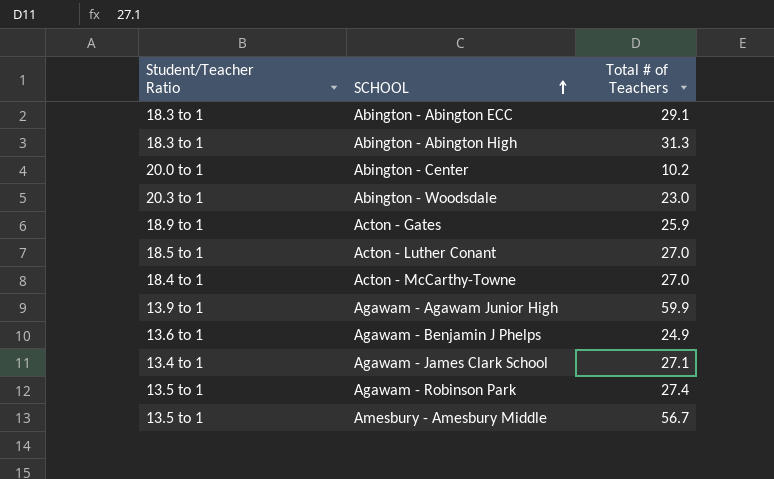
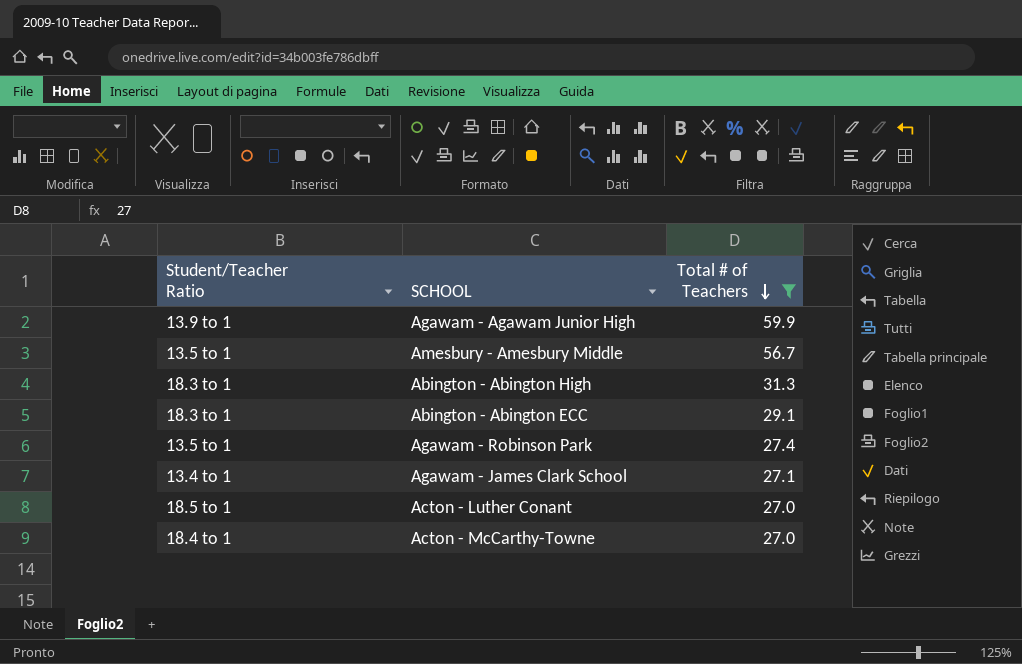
filter: none -> Total # of Teachers >= 27.0
row order: SCHOOL ascending -> Total # of Teachers descending

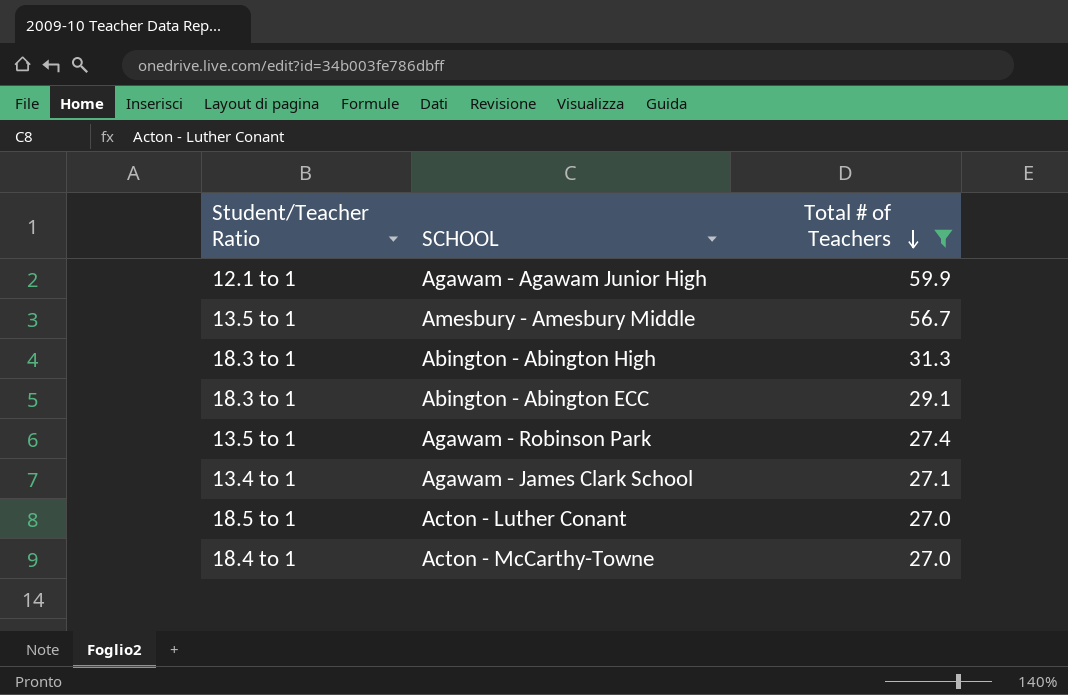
Agawam - Agawam Junior High | Student/Teacher Ratio: 13.9 to 1 -> 12.1 to 1

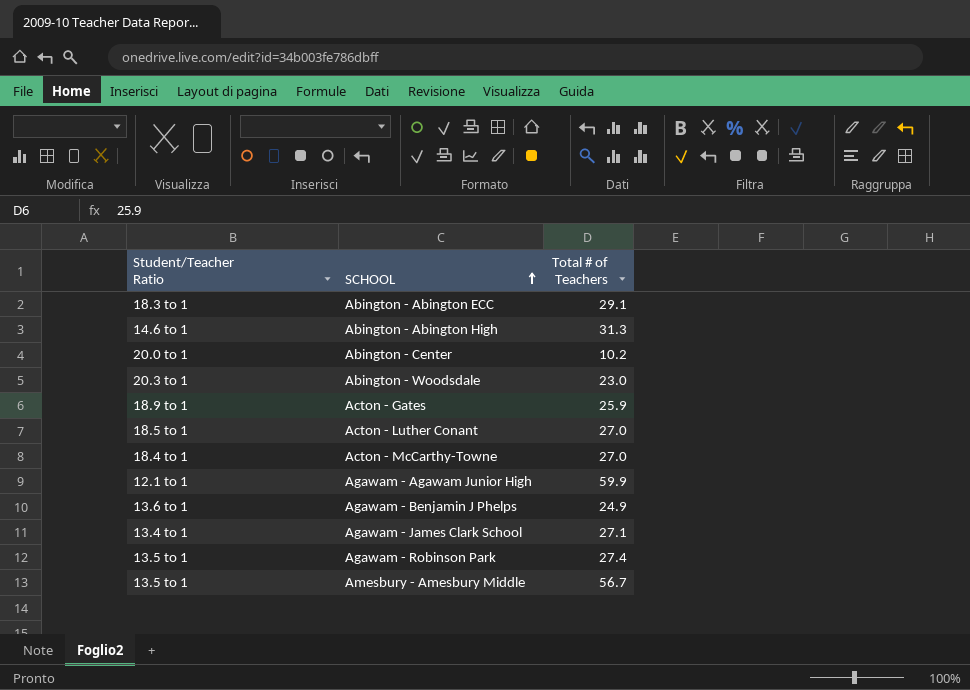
filter: Total # of Teachers >= 27.0 -> none
row order: Total # of Teachers descending -> SCHOOL ascending
Abington - Abington High | Student/Teacher Ratio: 18.3 to 1 -> 14.6 to 1

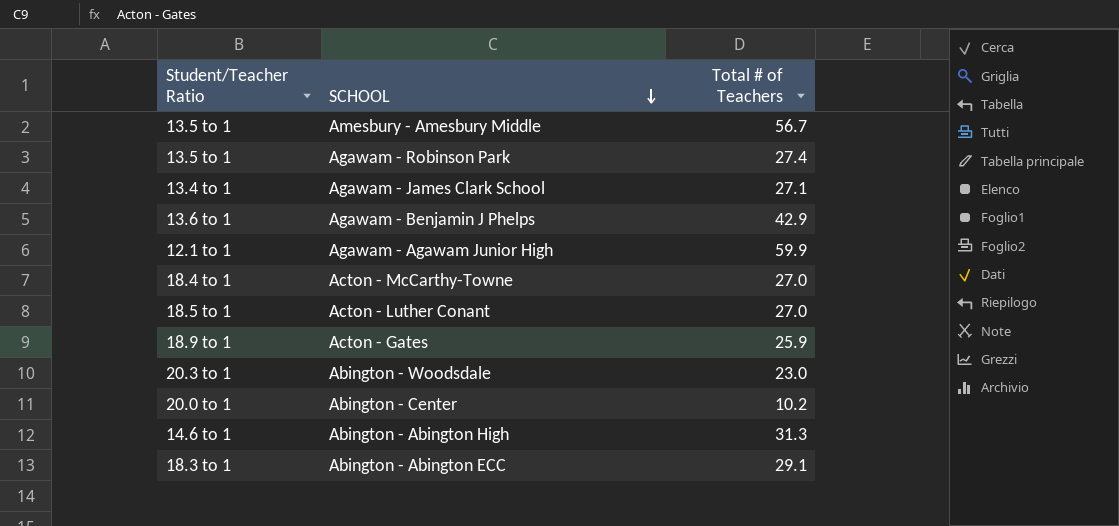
row order: SCHOOL ascending -> SCHOOL descending
Agawam - Benjamin J Phelps | Total # of Teachers: 24.9 -> 42.9

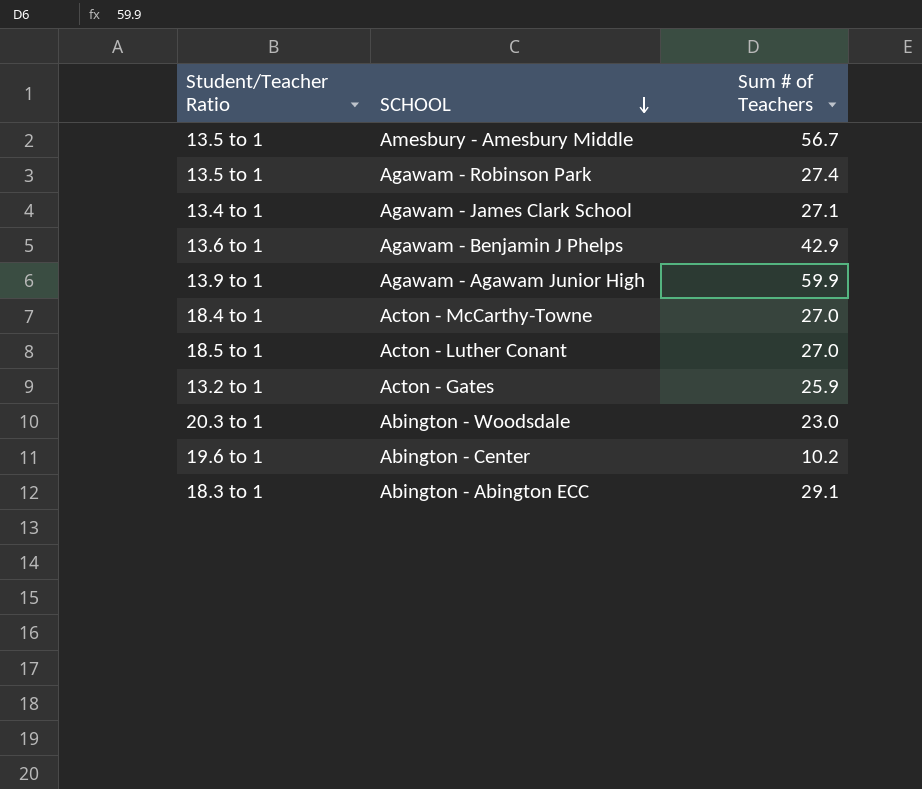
column name: Total # of Teachers -> Sum # of Teachers
row Abington - Abington High: 14.6 to 1 | 31.3 -> none
Agawam - Agawam Junior High | Student/Teacher Ratio: 12.1 to 1 -> 13.9 to 1
Acton - Gates | Student/Teacher Ratio: 18.9 to 1 -> 13.2 to 1
Abington - Center | Student/Teacher Ratio: 20.0 to 1 -> 19.6 to 1

